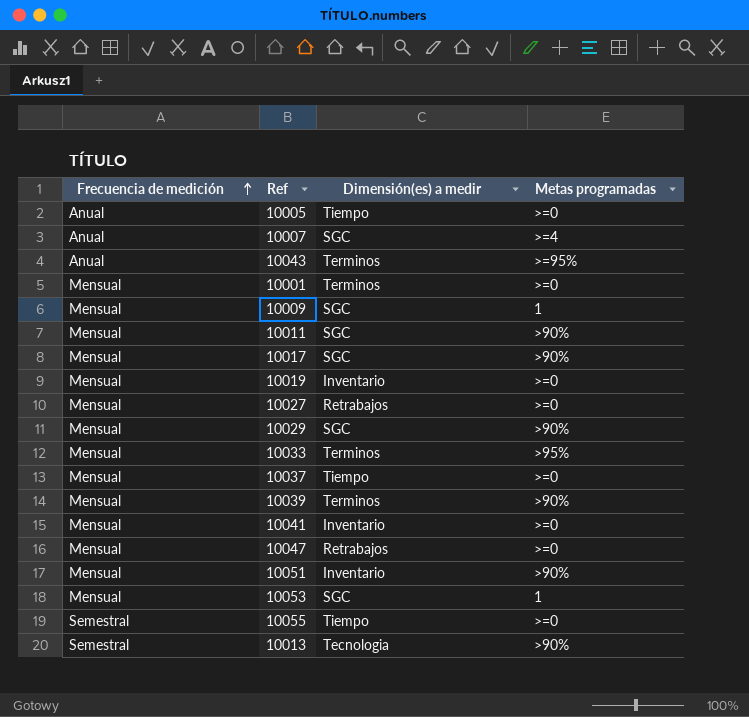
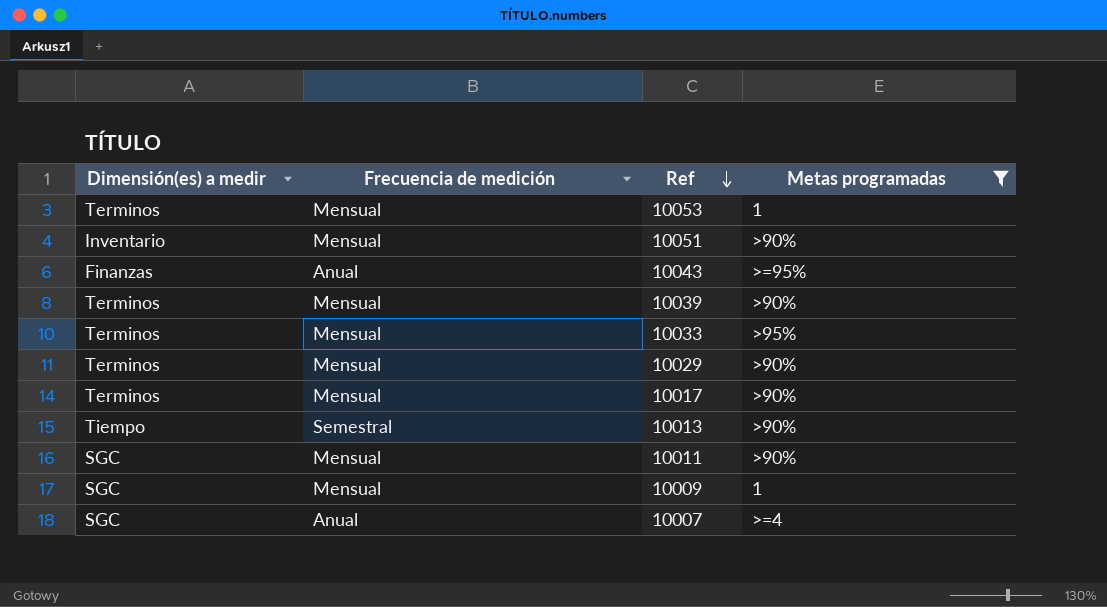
filter: none -> Metas programadas != >=0
row order: Frecuencia de medición ascending -> Ref descending
column Dimensión(es) a medir | position: 3 -> 1
10053 | Dimensión(es) a medir: SGC -> Terminos
10043 | Dimensión(es) a medir: Terminos -> Finanzas
10029 | Dimensión(es) a medir: SGC -> Terminos
10017 | Dimensión(es) a medir: SGC -> Terminos
10013 | Dimensión(es) a medir: Tecnologia -> Tiempo

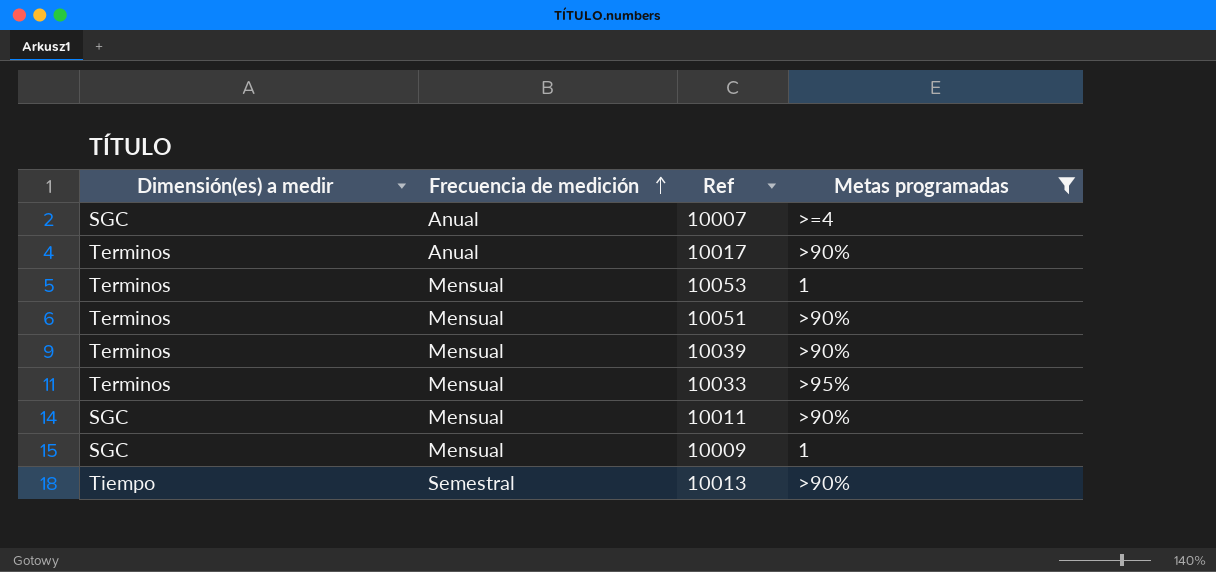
row order: Ref descending -> Frecuencia de medición ascending
row 10043: Finanzas | Anual | >=95% -> none
row 10029: Terminos | Mensual | >90% -> none
10017 | Frecuencia de medición: Mensual -> Anual
10051 | Dimensión(es) a medir: Inventario -> Terminos

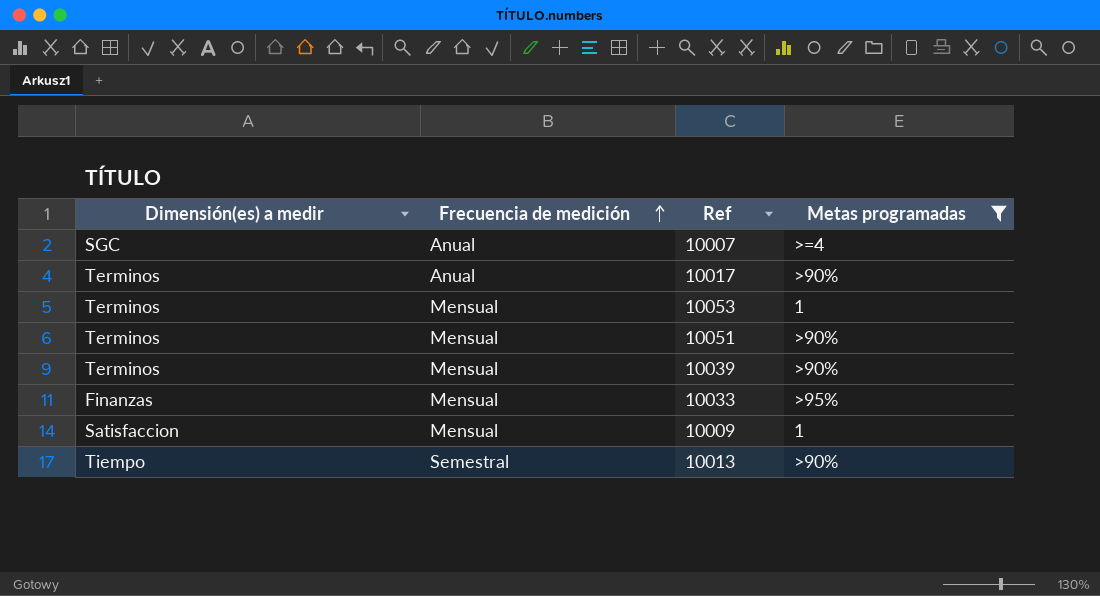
row 10011: SGC | Mensual | >90% -> none
10033 | Dimensión(es) a medir: Terminos -> Finanzas
10009 | Dimensión(es) a medir: SGC -> Satisfaccion

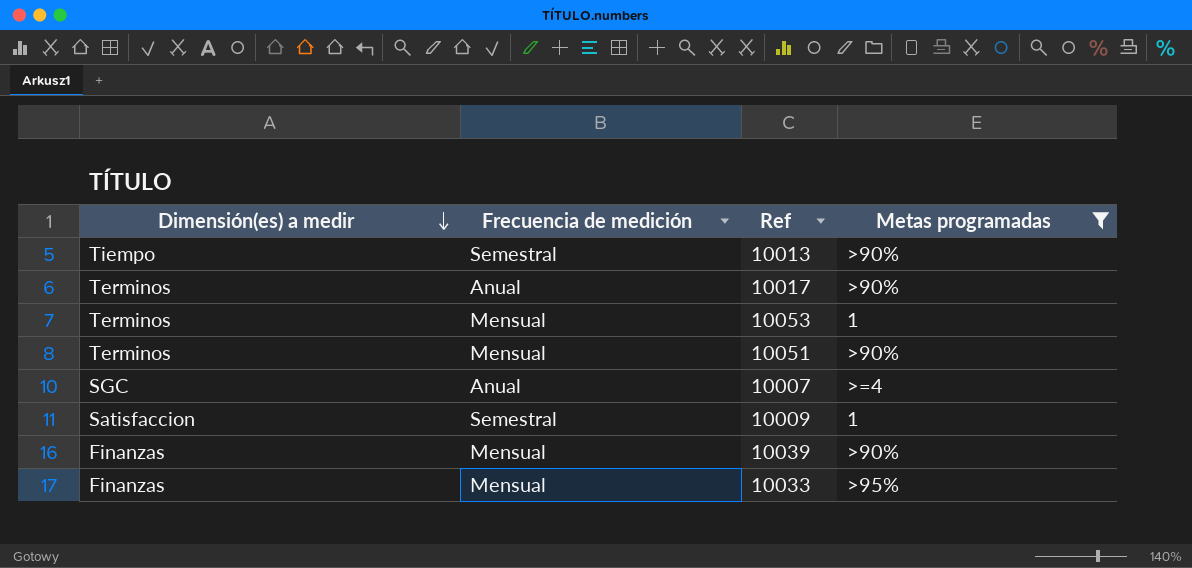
row order: Frecuencia de medición ascending -> Dimensión(es) a medir descending
10009 | Frecuencia de medición: Mensual -> Semestral
10039 | Dimensión(es) a medir: Terminos -> Finanzas

